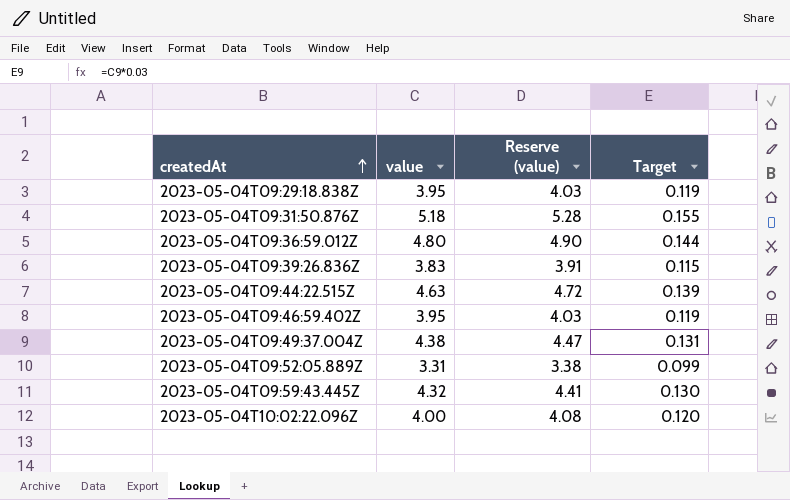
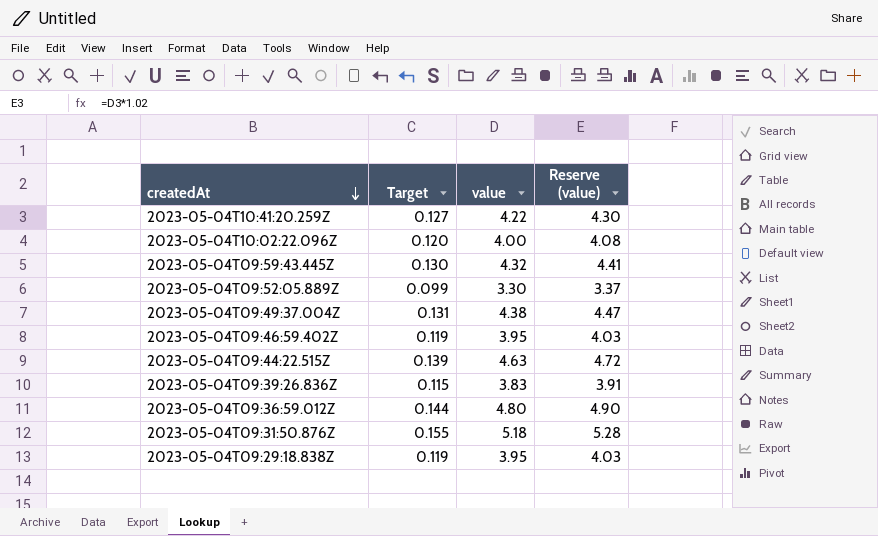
row order: createdAt ascending -> createdAt descending
column Target | position: 4 -> 2
row 2023-05-04T10:41:20.259Z: none -> 0.127 | 4.22 | 4.30
2023-05-04T09:52:05.889Z | value: 3.31 -> 3.30
2023-05-04T09:52:05.889Z | Reserve (value): 3.38 -> 3.37

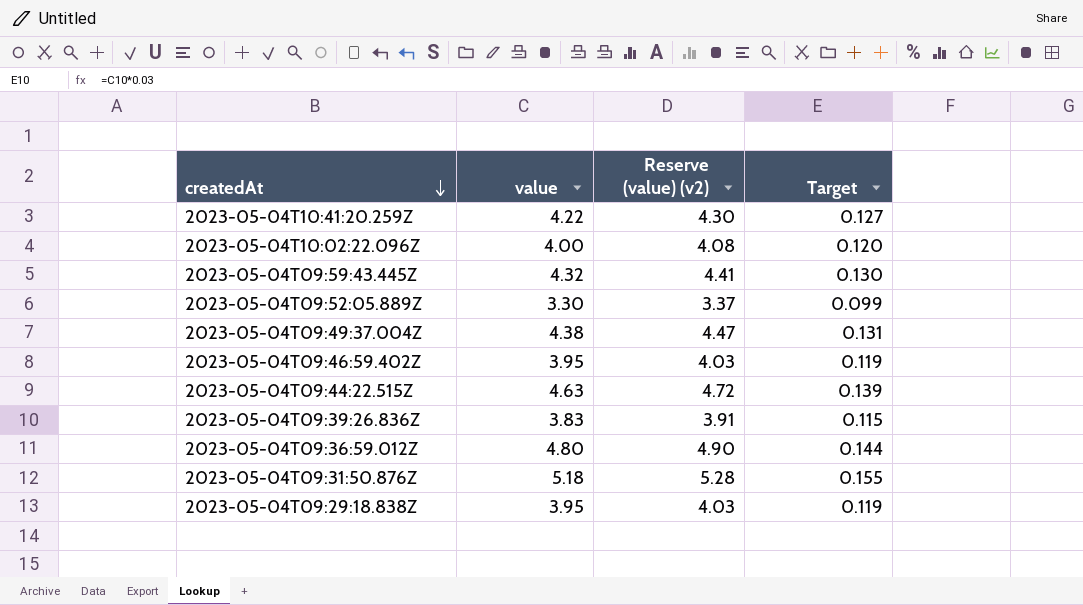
column name: Reserve (value) -> Reserve (value) (v2)
column Target | position: 2 -> 4

